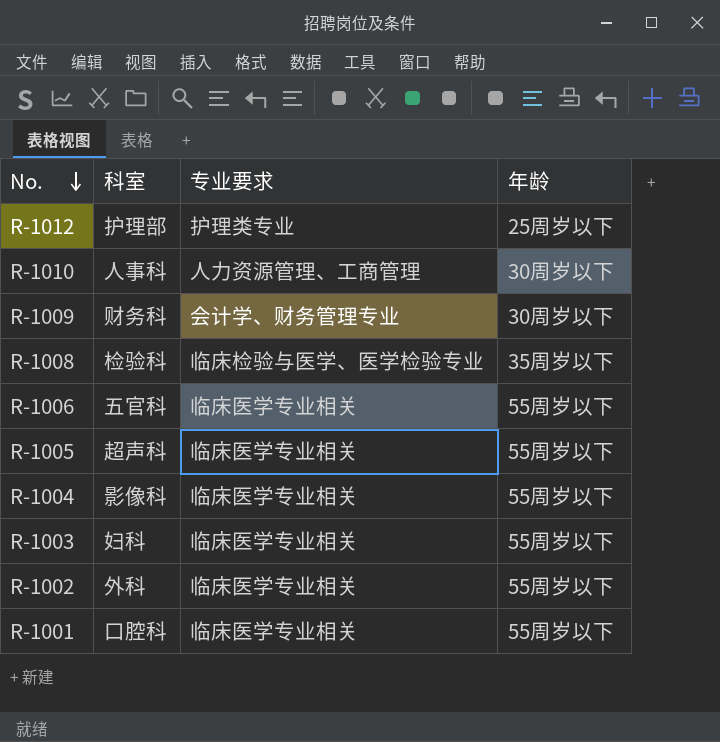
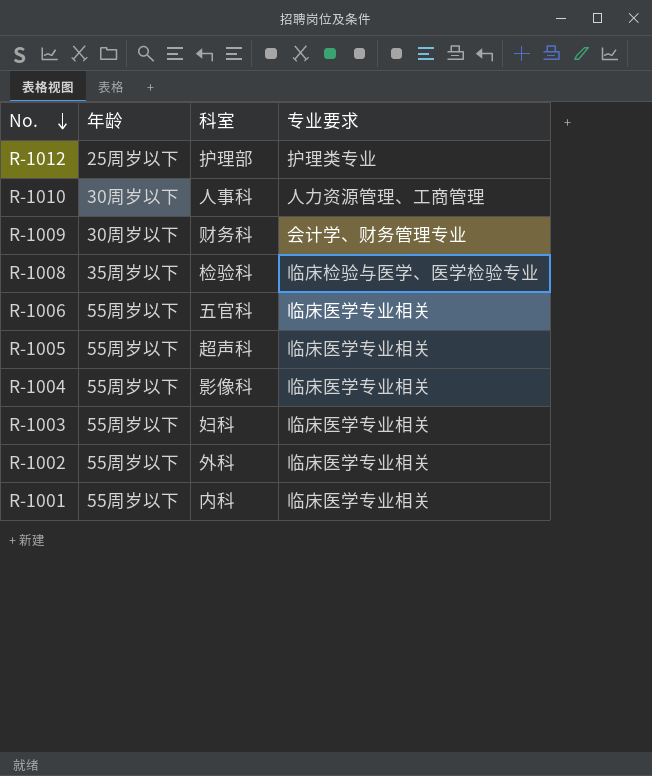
column 年龄 | position: 4 -> 2
R-1001 | 科室: 口腔科 -> 内科

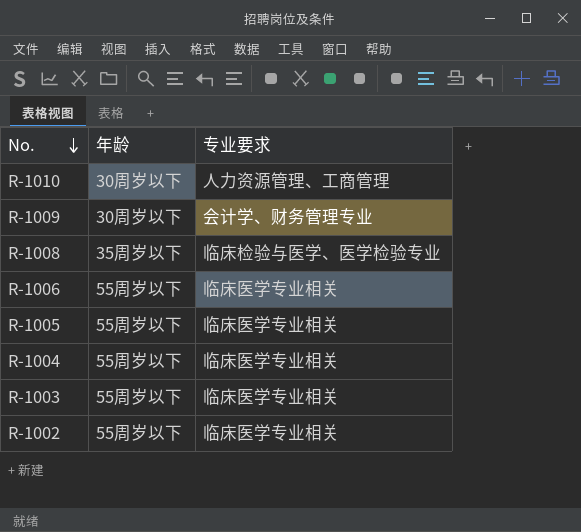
column 科室 | position: 3 -> none
row R-1012: 25周岁以下 | 护理部 | 护理类专业 -> none
row R-1001: 55周岁以下 | 内科 | 临床医学专业相关 -> none

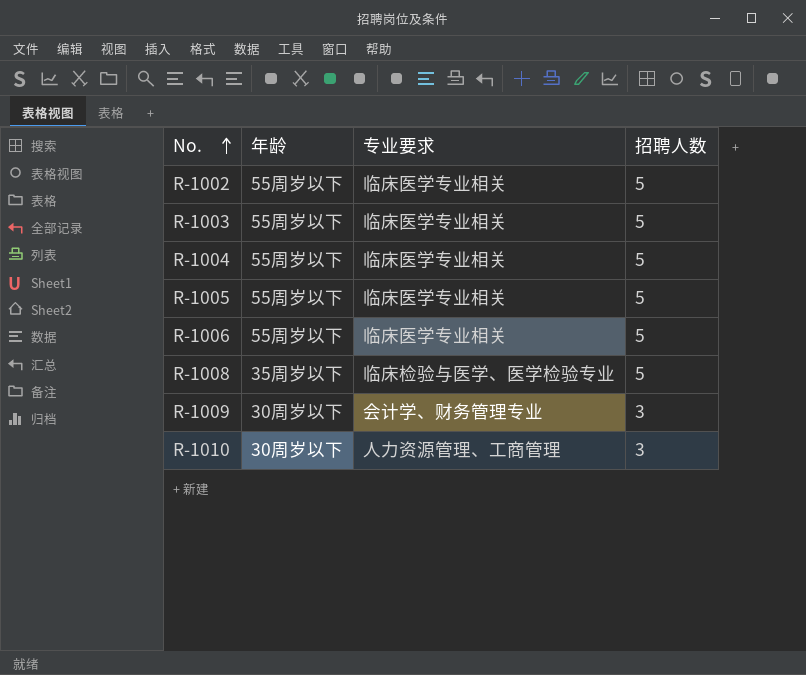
row order: No. descending -> No. ascending
column 招聘人数 | position: none -> 4

